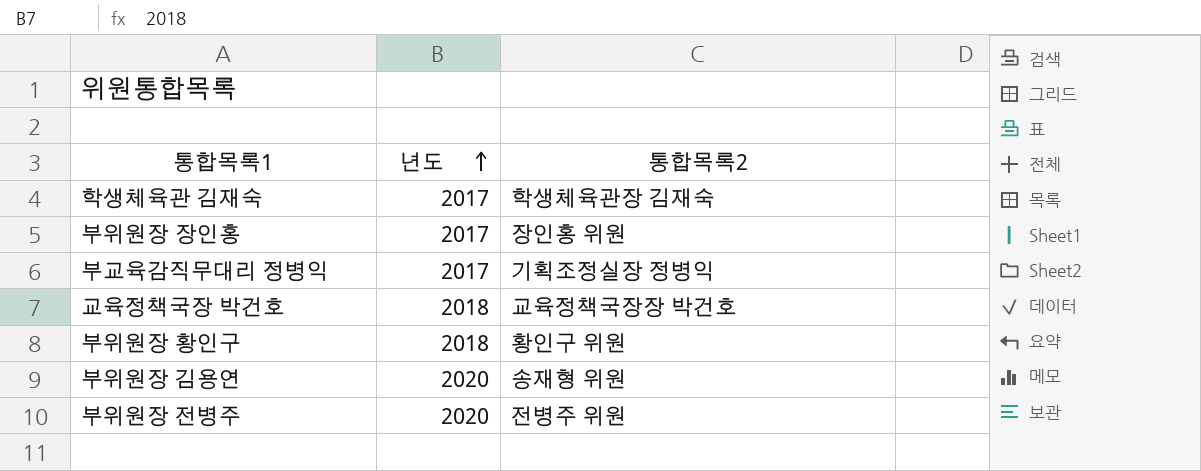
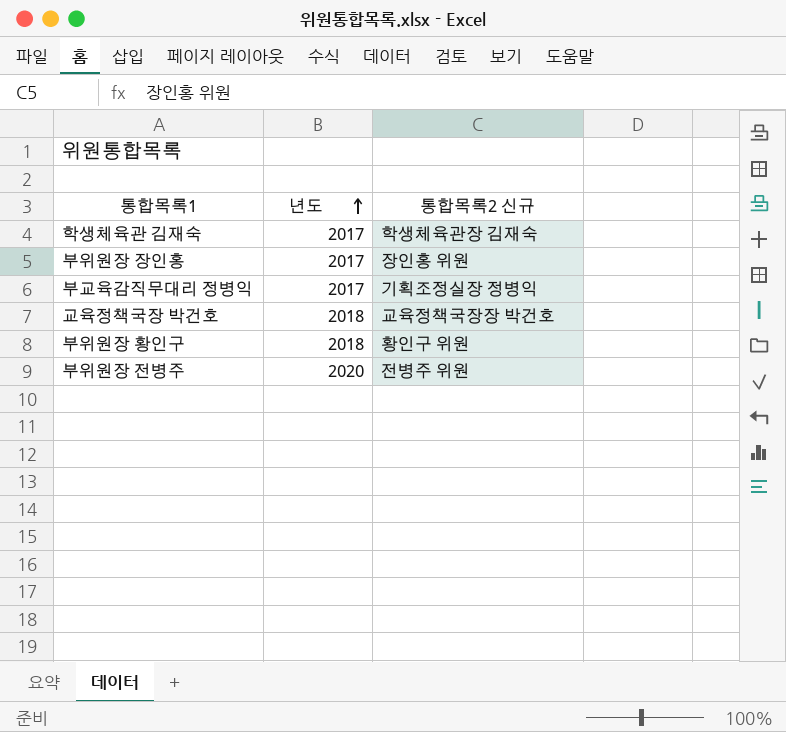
column name: 통합목록2 -> 통합목록2 신규
row 부위원장 김용연: 2020 | 송재형 위원 -> none

